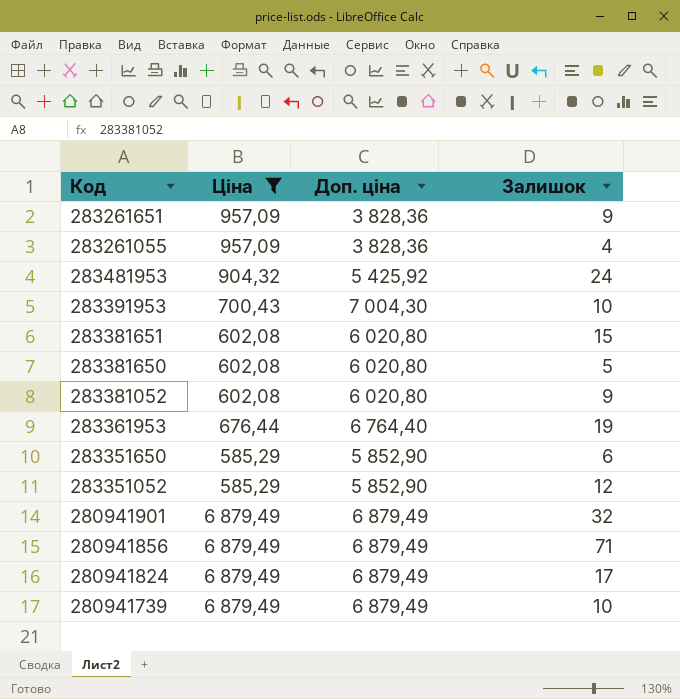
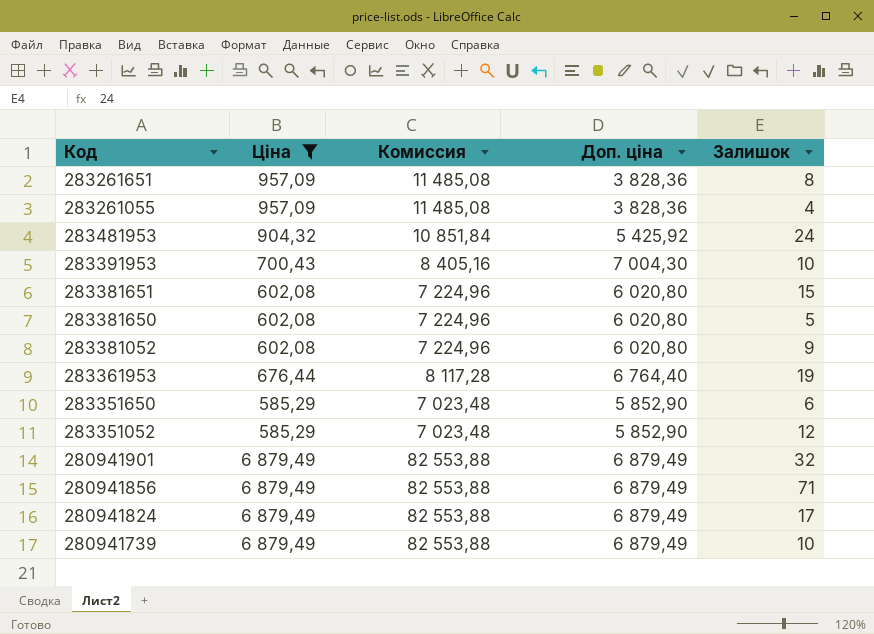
column Комиссия | formula: none -> [Ціна] * 12
283261651 | Залишок: 9 -> 8

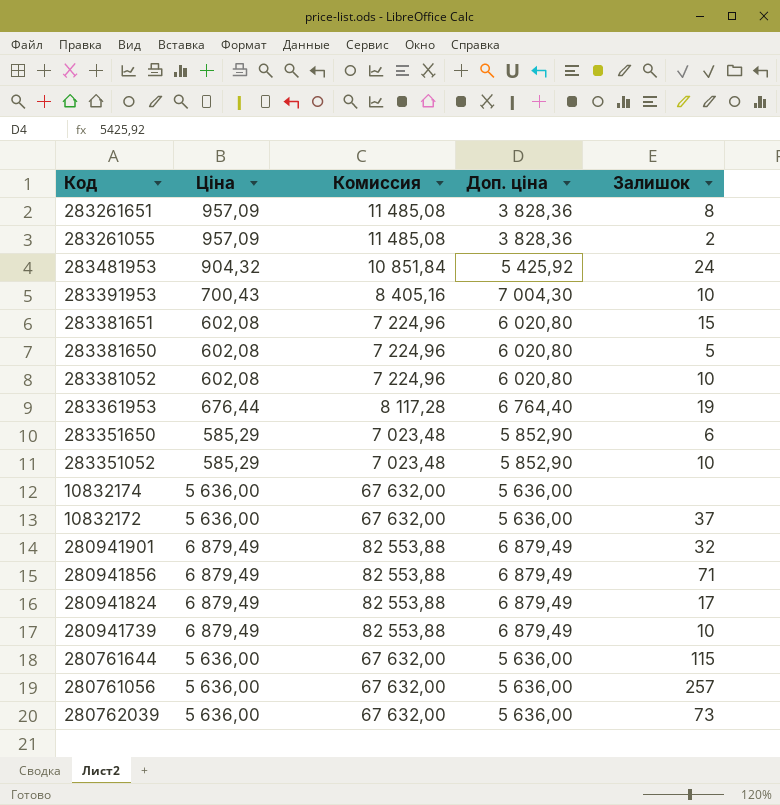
filter: Ціна != 5 636,00 -> none
283261055 | Залишок: 4 -> 2
283381052 | Залишок: 9 -> 10
283351052 | Залишок: 12 -> 10

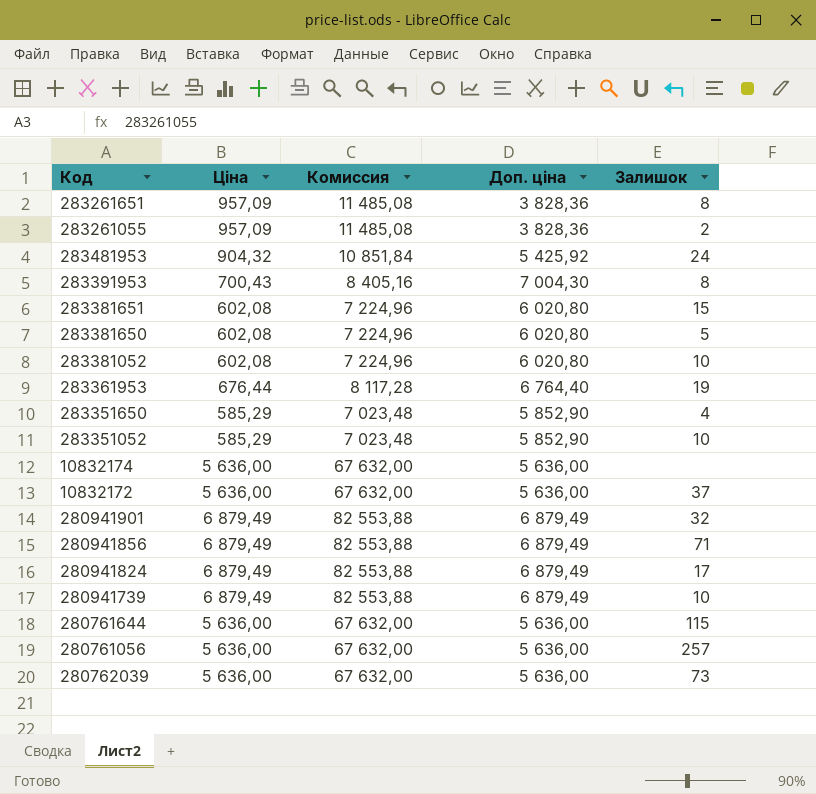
283391953 | Залишок: 10 -> 8
283351650 | Залишок: 6 -> 4

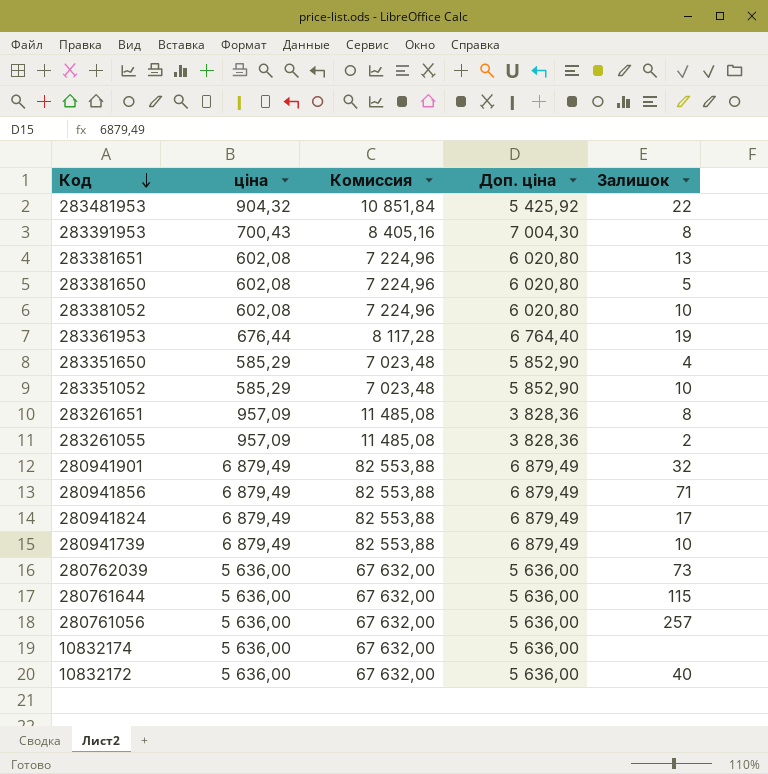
row order: none -> Код descending
column name: Ціна -> ціна
283481953 | Залишок: 24 -> 22
283381651 | Залишок: 15 -> 13
10832172 | Залишок: 37 -> 40

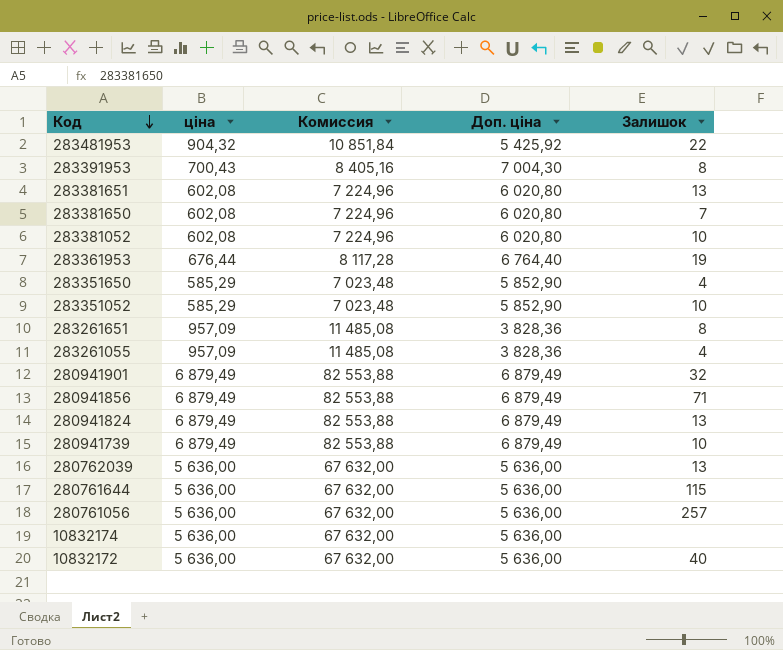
283381650 | Залишок: 5 -> 7
283261055 | Залишок: 2 -> 4
280941824 | Залишок: 17 -> 13
280762039 | Залишок: 73 -> 13

